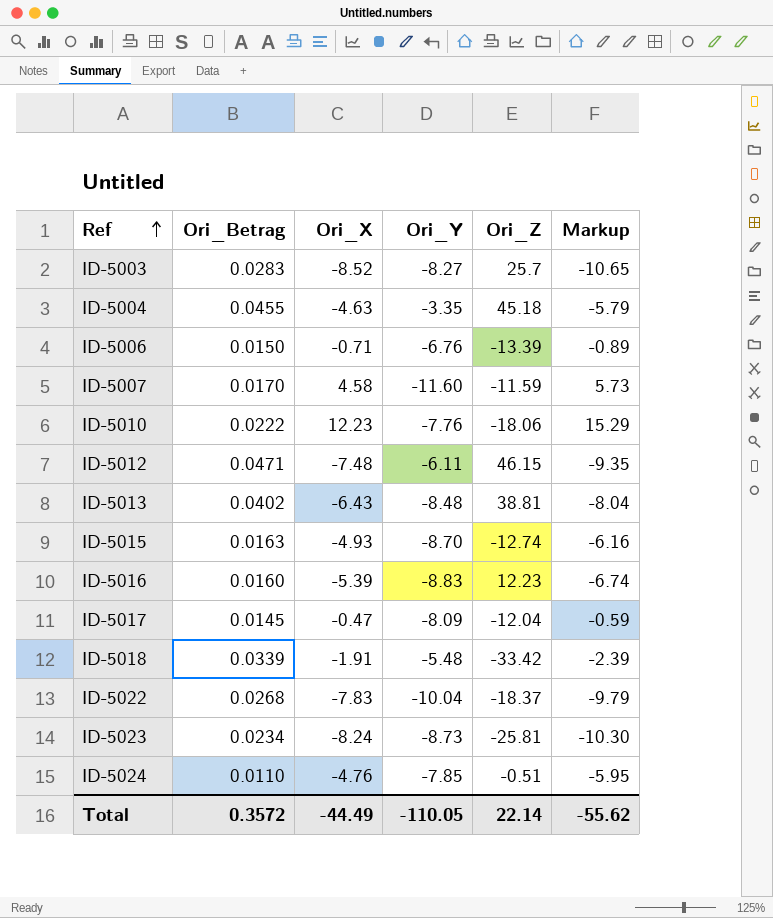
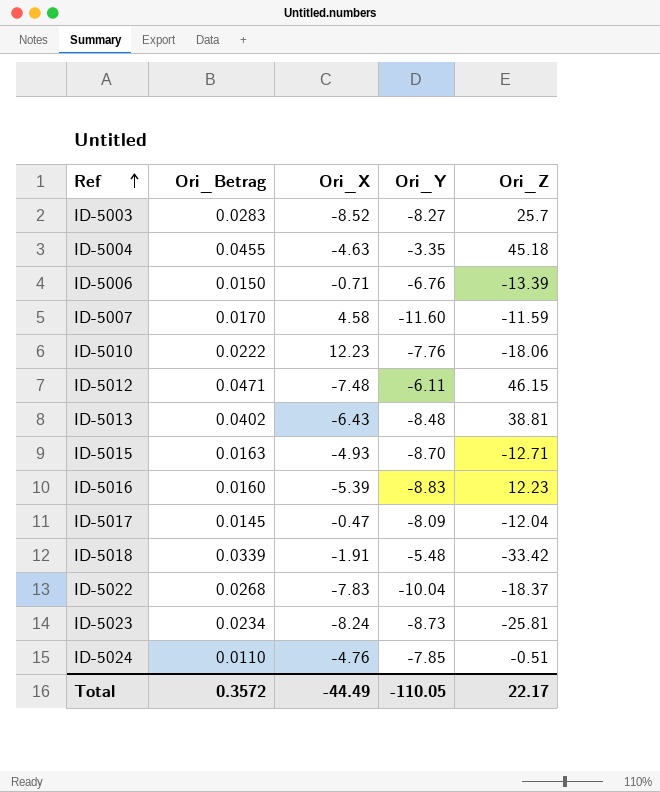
column Markup | formula: [Ori_X] * 1.25 -> none
ID-5015 | Ori_Z: -12.74 -> -12.71
Total | Ori_Z: 22.14 -> 22.17

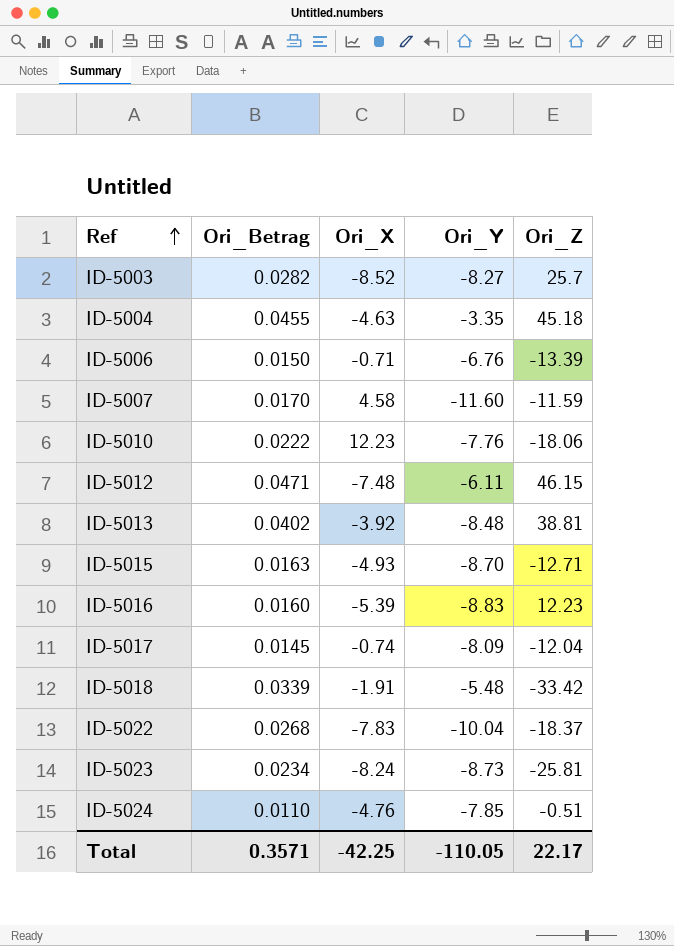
ID-5003 | Ori_Betrag: 0.0283 -> 0.0282
ID-5013 | Ori_X: -6.43 -> -3.92
ID-5017 | Ori_X: -0.47 -> -0.74
Total | Ori_Betrag: 0.3572 -> 0.3571
Total | Ori_X: -44.49 -> -42.25

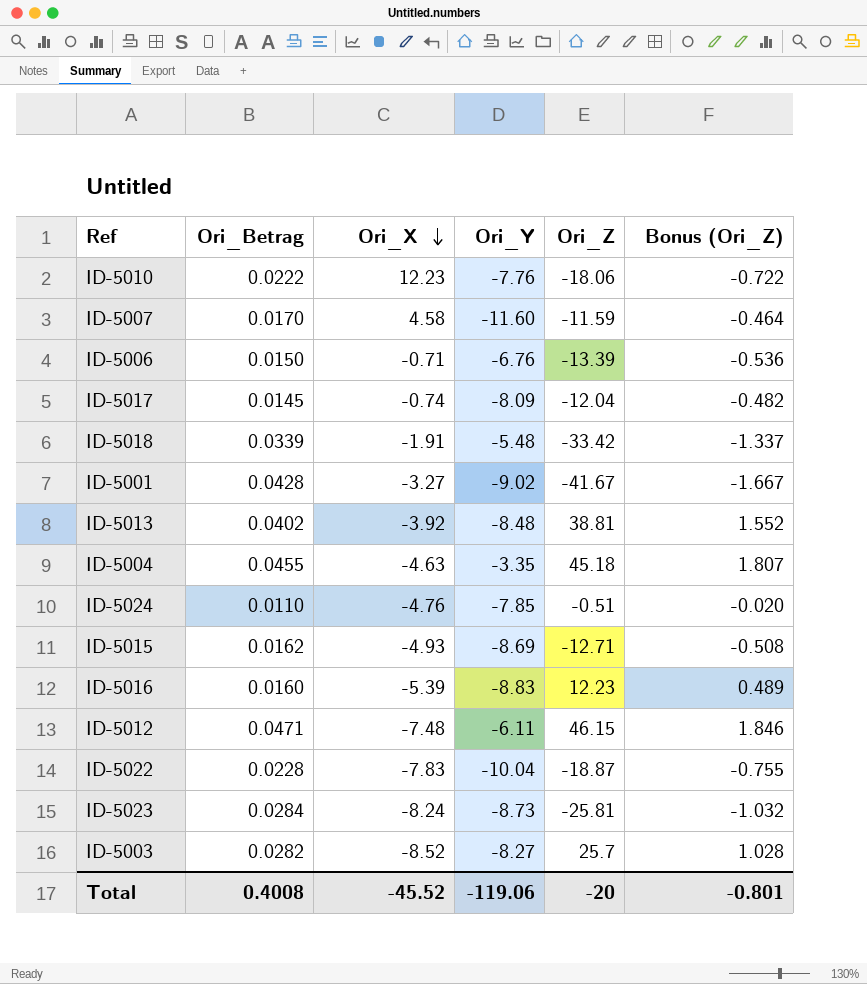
row order: Ref ascending -> Ori_X descending
column Bonus (Ori_Z) | formula: none -> [Ori_Z] * 0.04
row ID-5001: none -> 0.0428 | -3.27 | -9.02 | -41.67 | -1.667
ID-5015 | Ori_Betrag: 0.0163 -> 0.0162
ID-5015 | Ori_Y: -8.70 -> -8.69
ID-5022 | Ori_Betrag: 0.0268 -> 0.0228
ID-5022 | Ori_Z: -18.37 -> -18.87
ID-5023 | Ori_Betrag: 0.0234 -> 0.0284
Total | Ori_Betrag: 0.3571 -> 0.4008
Total | Ori_X: -42.25 -> -45.52
Total | Ori_Y: -110.05 -> -119.06
Total | Ori_Z: 22.17 -> -20

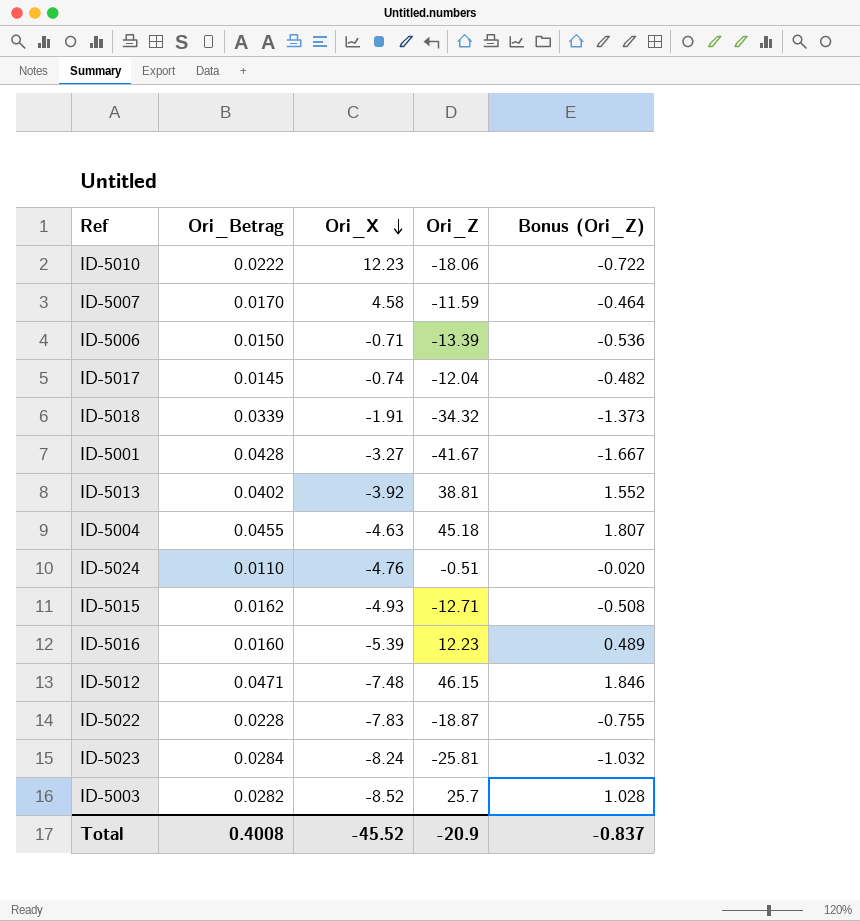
column Ori_Y | position: 4 -> none
ID-5018 | Ori_Z: -33.42 -> -34.32
ID-5018 | Bonus (Ori_Z): -1.337 -> -1.373
Total | Ori_Z: -20 -> -20.9
Total | Bonus (Ori_Z): -0.801 -> -0.837

